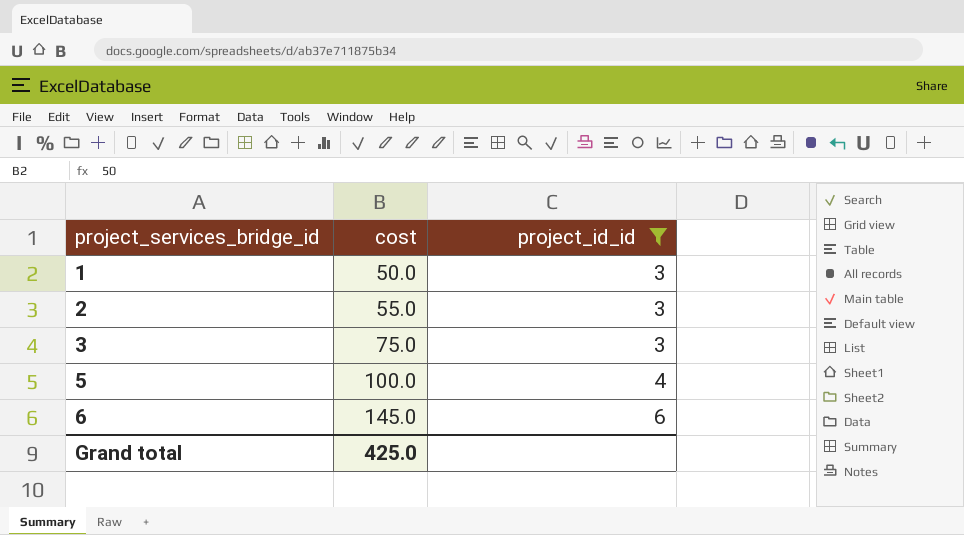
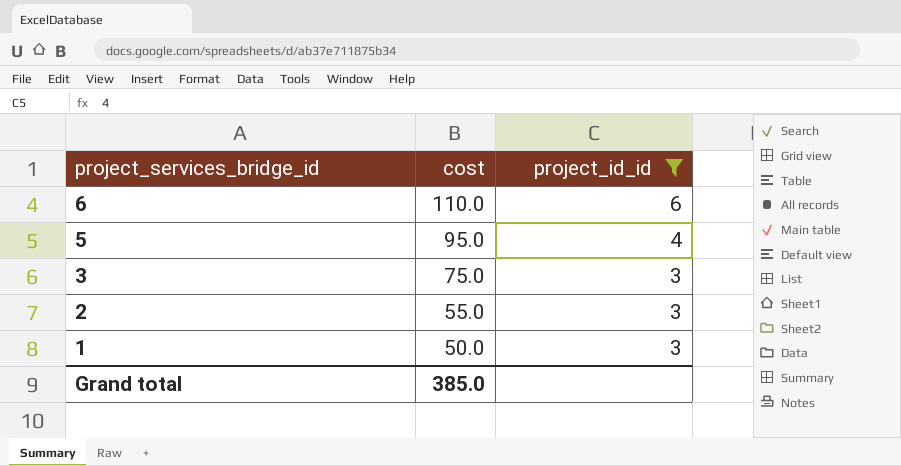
row order: project_services_bridge_id ascending -> project_services_bridge_id descending
6 | cost: 145.0 -> 110.0
5 | cost: 100.0 -> 95.0
Grand total | cost: 425.0 -> 385.0

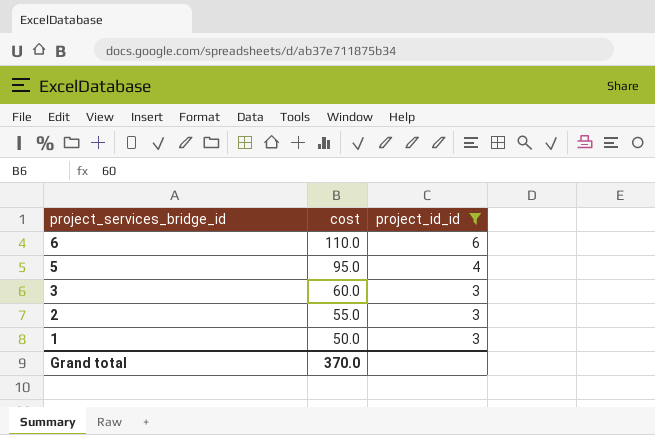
3 | cost: 75.0 -> 60.0
Grand total | cost: 385.0 -> 370.0

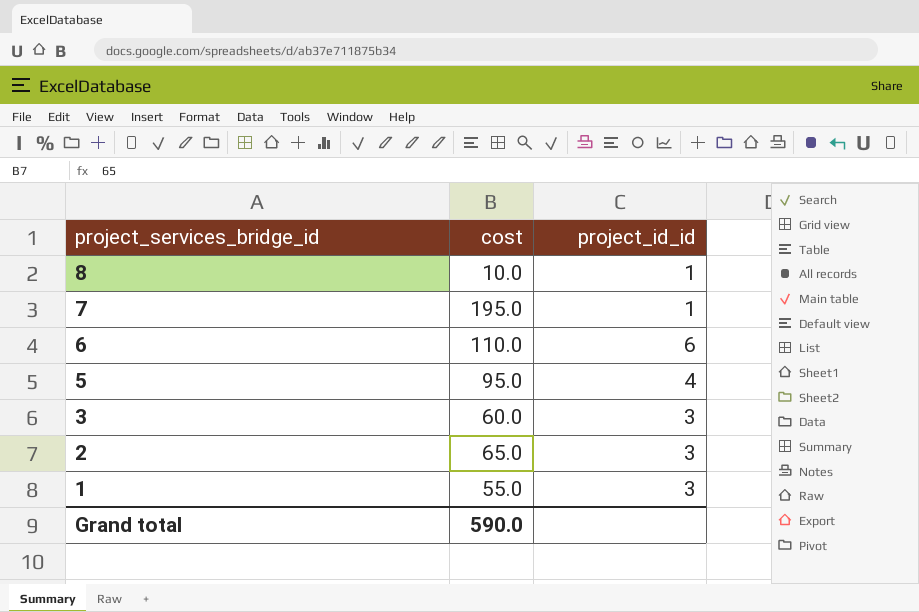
filter: project_id_id != 1 -> none
2 | cost: 55.0 -> 65.0
1 | cost: 50.0 -> 55.0
Grand total | cost: 370.0 -> 590.0

